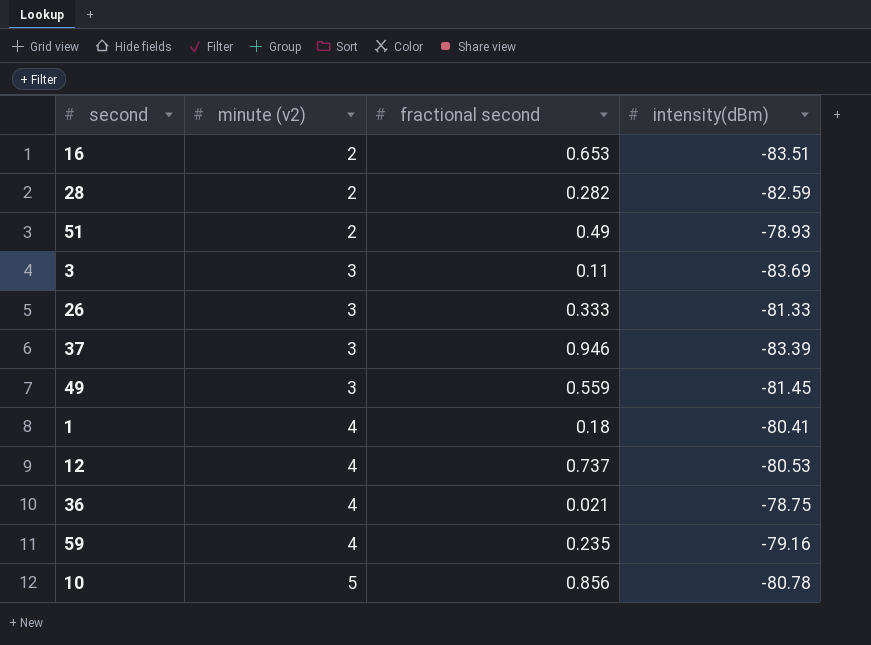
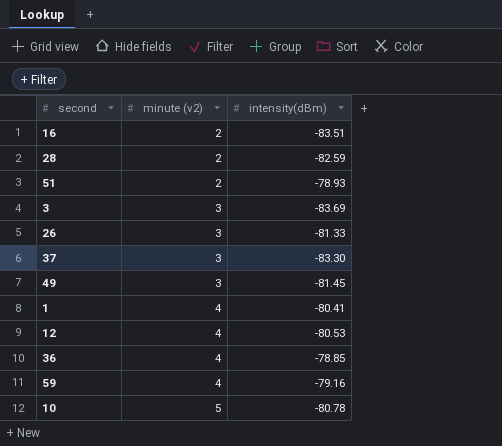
column fractional second | position: 3 -> none
37 | intensity(dBm): -83.39 -> -83.30
36 | intensity(dBm): -78.75 -> -78.85

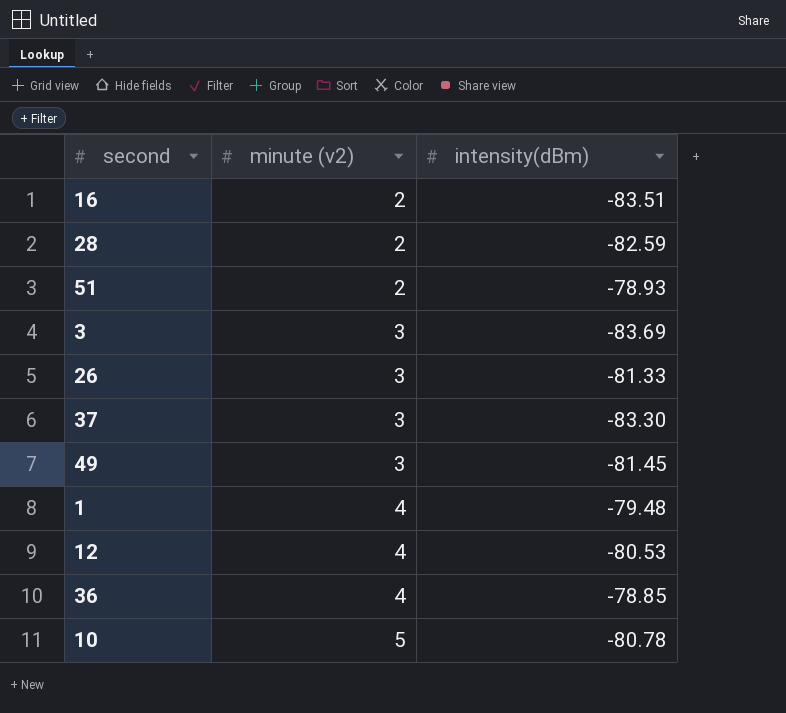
row 59: 4 | -79.16 -> none
1 | intensity(dBm): -80.41 -> -79.48

